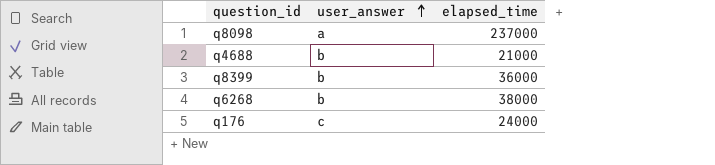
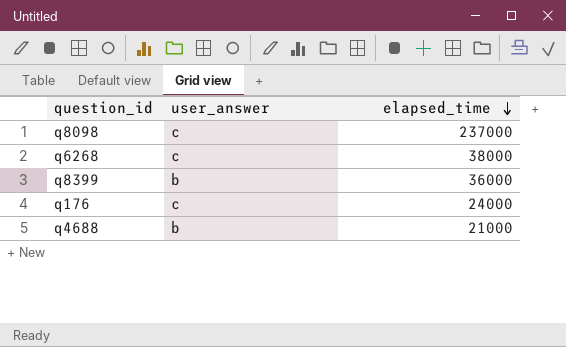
row order: user_answer ascending -> elapsed_time descending
q8098 | user_answer: a -> c
q6268 | user_answer: b -> c

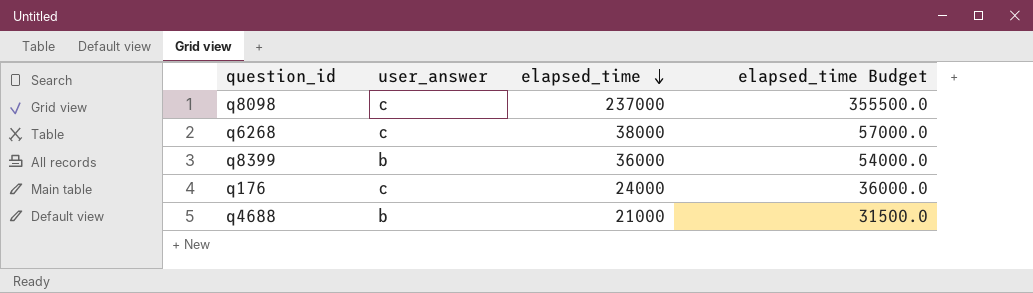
column elapsed_time Budget | formula: none -> [elapsed_time] * 1.5

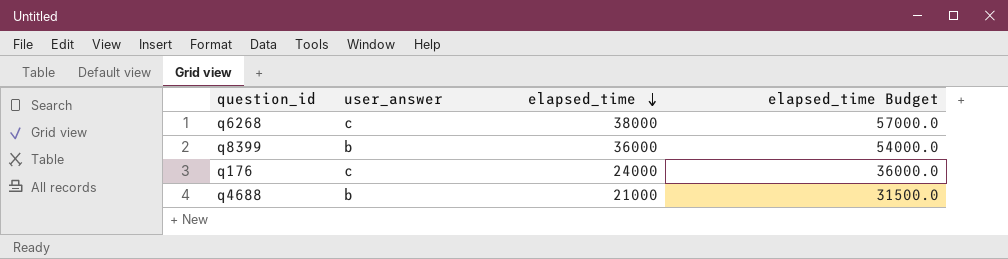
row q8098: c | 237000 | 355500.0 -> none

